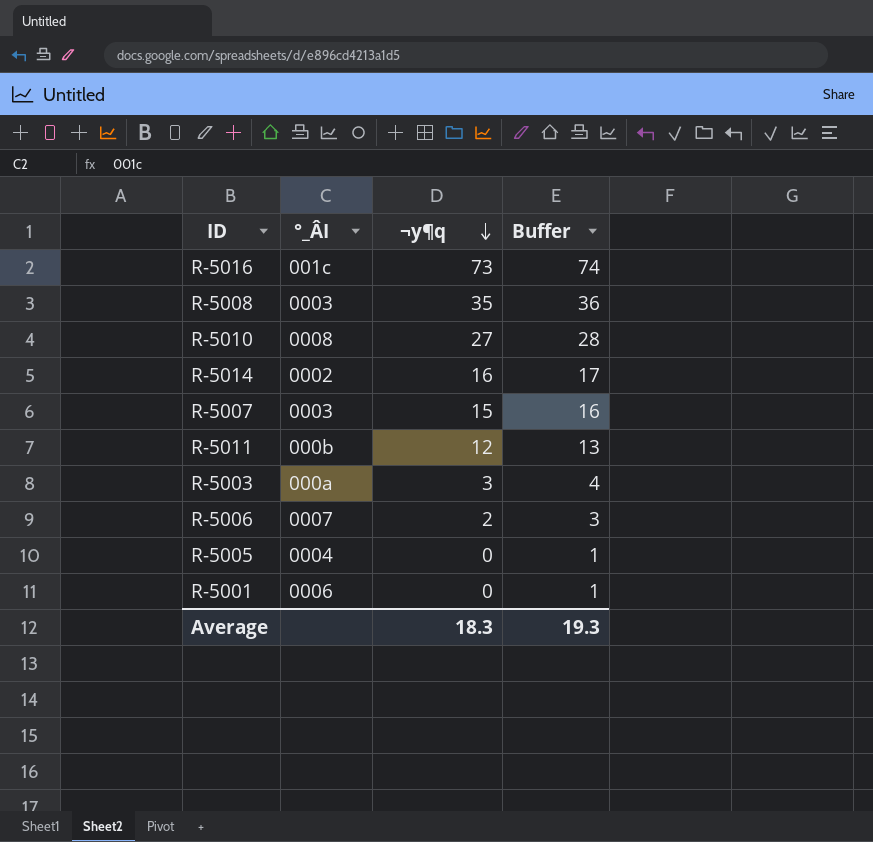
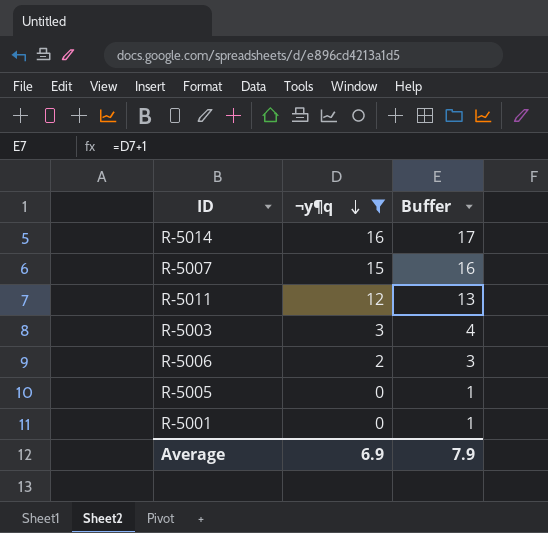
filter: none -> ¬y¶q <= 16
column °_ÂI | position: 2 -> none
Average | ¬y¶q: 18.3 -> 6.9
Average | Buffer: 19.3 -> 7.9

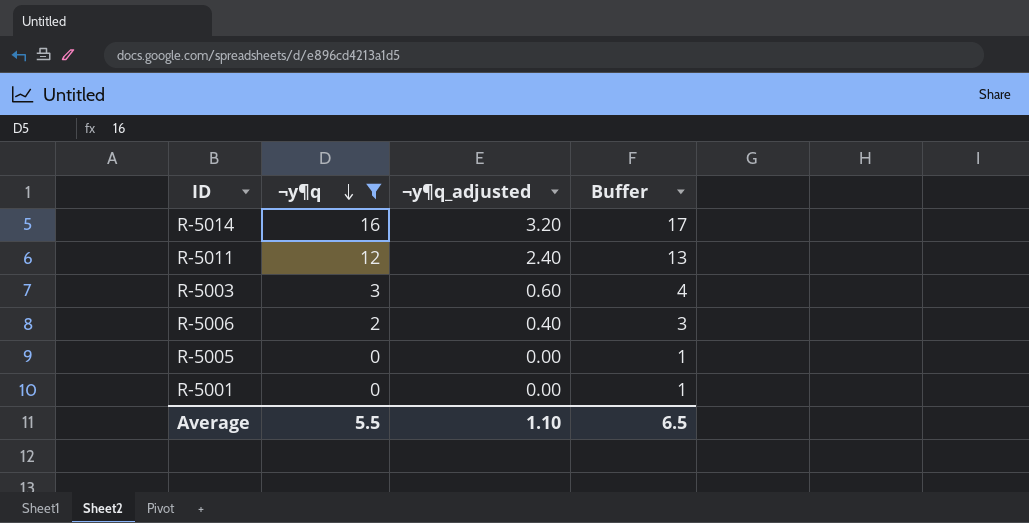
column ¬y¶q_adjusted | formula: none -> [¬y¶q] * 0.2
row R-5007: 15 | 16 -> none
Average | ¬y¶q: 6.9 -> 5.5
Average | Buffer: 7.9 -> 6.5

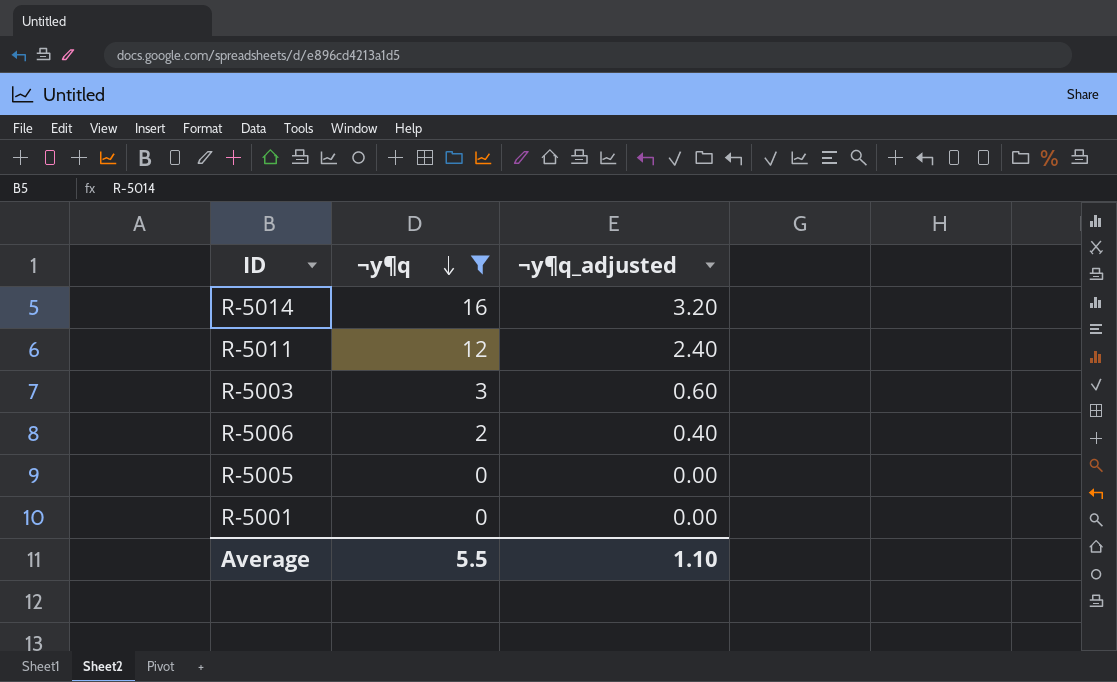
column Buffer | formula: [¬y¶q] + 1 -> none

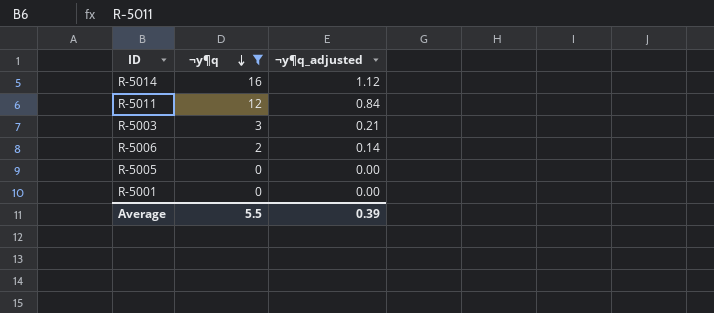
column ¬y¶q_adjusted | formula: [¬y¶q] * 0.2 -> [¬y¶q] * 0.07
Average | ¬y¶q_adjusted: 1.10 -> 0.39

